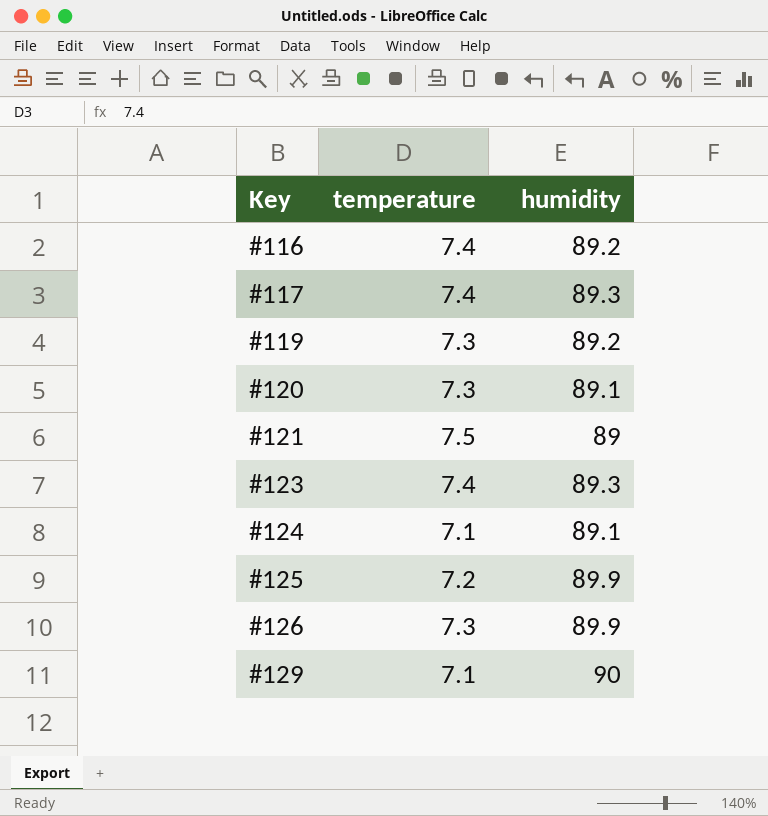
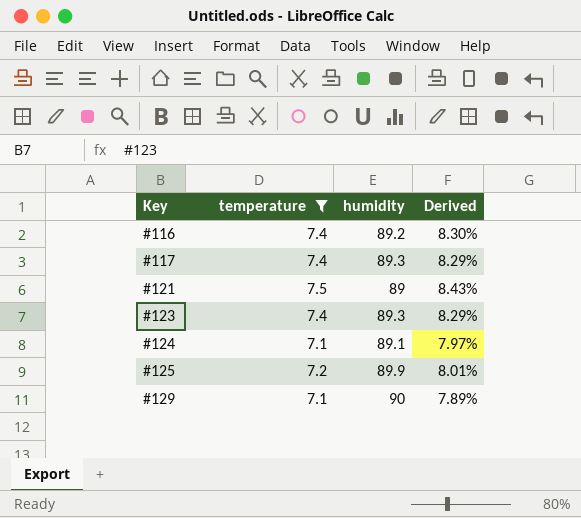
filter: none -> temperature != 7.3
column Derived | formula: none -> [temperature] / [humidity]

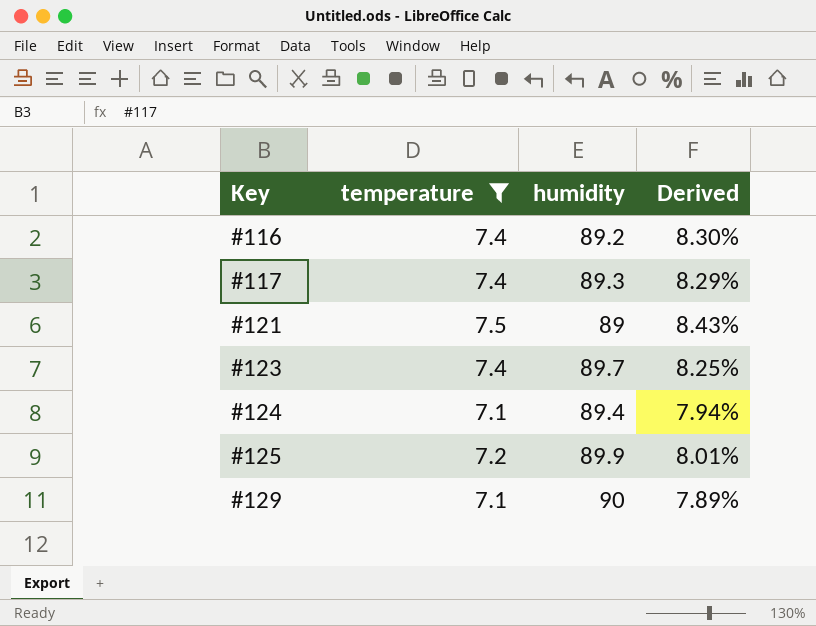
#123 | humidity: 89.3 -> 89.7
#123 | Derived: 8.29% -> 8.25%
#124 | humidity: 89.1 -> 89.4
#124 | Derived: 7.97% -> 7.94%

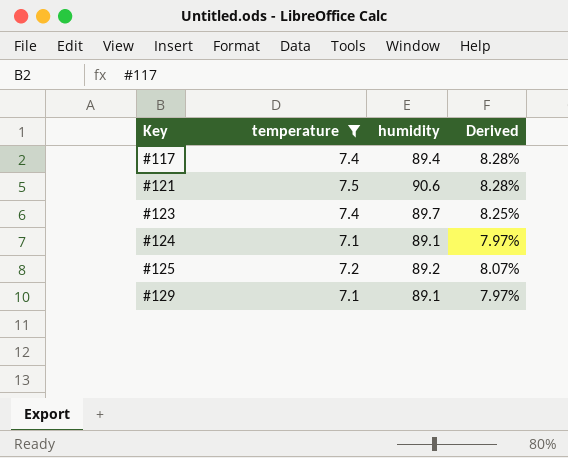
row #116: 7.4 | 89.2 | 8.30% -> none
#117 | humidity: 89.3 -> 89.4
#117 | Derived: 8.29% -> 8.28%
#121 | humidity: 89 -> 90.6
#121 | Derived: 8.43% -> 8.28%
#124 | humidity: 89.4 -> 89.1
#124 | Derived: 7.94% -> 7.97%
#125 | humidity: 89.9 -> 89.2
#125 | Derived: 8.01% -> 8.07%
#129 | humidity: 90 -> 89.1
#129 | Derived: 7.89% -> 7.97%

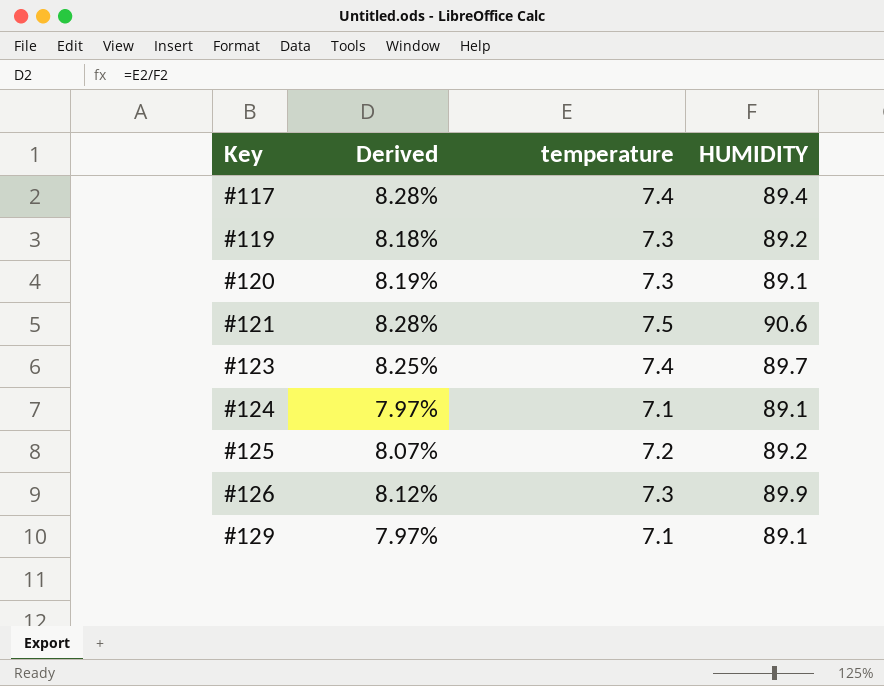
filter: temperature != 7.3 -> none
column Derived | position: 4 -> 2
column name: humidity -> HUMIDITY

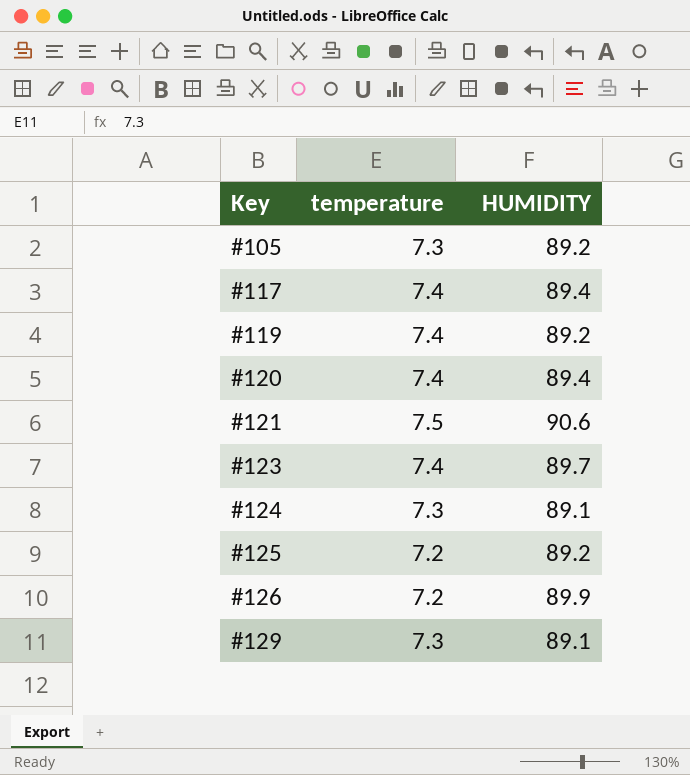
column Derived | formula: [temperature] / [HUMIDITY] -> none
row #105: none -> 7.3 | 89.2
#119 | temperature: 7.3 -> 7.4
#120 | temperature: 7.3 -> 7.4
#120 | HUMIDITY: 89.1 -> 89.4
#124 | temperature: 7.1 -> 7.3
#126 | temperature: 7.3 -> 7.2
#129 | temperature: 7.1 -> 7.3

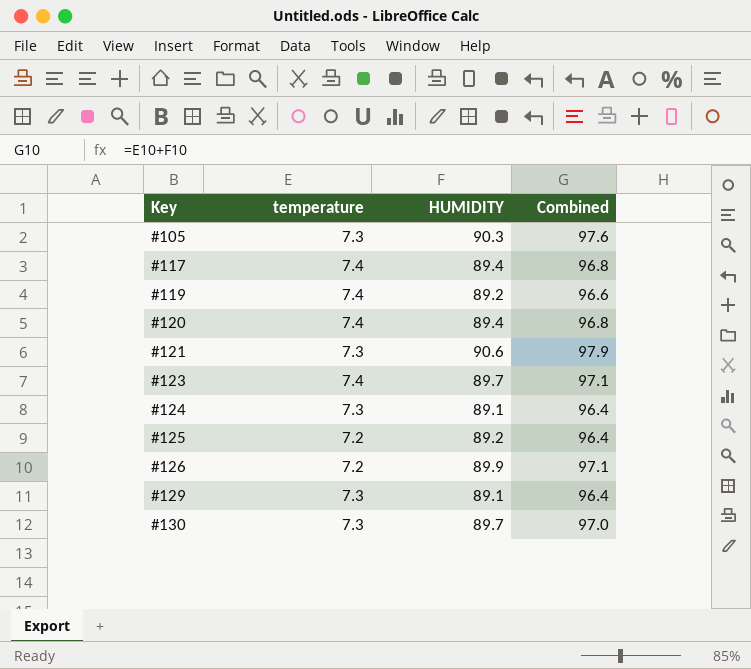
column Combined | formula: none -> [temperature] + [HUMIDITY]
#105 | HUMIDITY: 89.2 -> 90.3
#121 | temperature: 7.5 -> 7.3
row #130: none -> 7.3 | 89.7 | 97.0

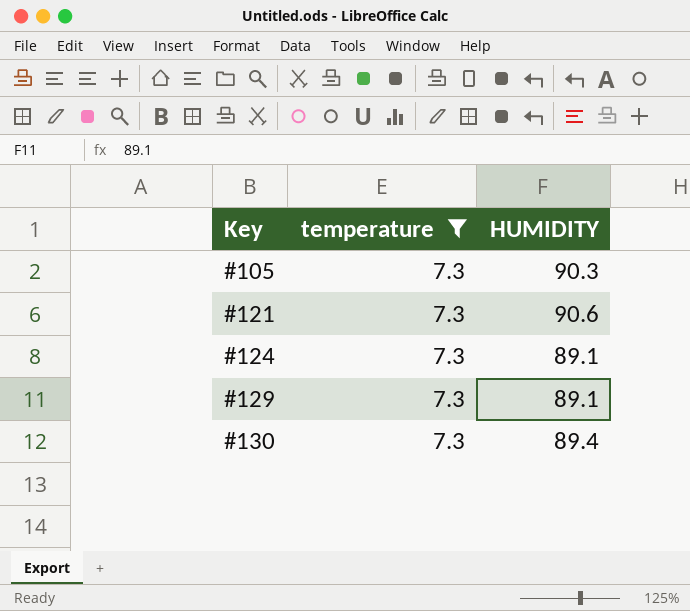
filter: none -> temperature = 7.3
column Combined | formula: [temperature] + [HUMIDITY] -> none
#130 | HUMIDITY: 89.7 -> 89.4

